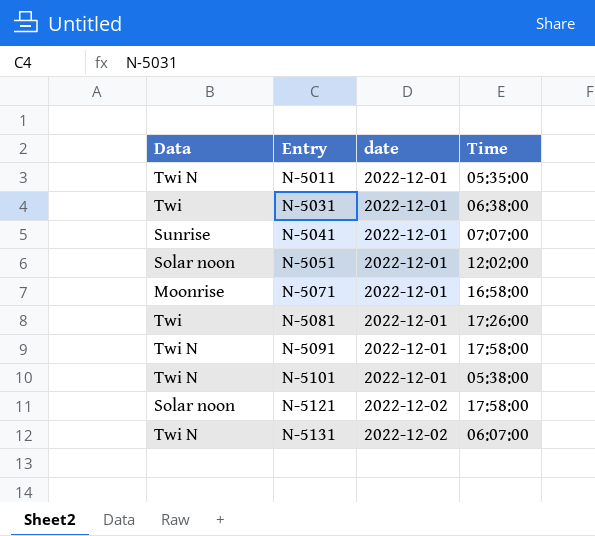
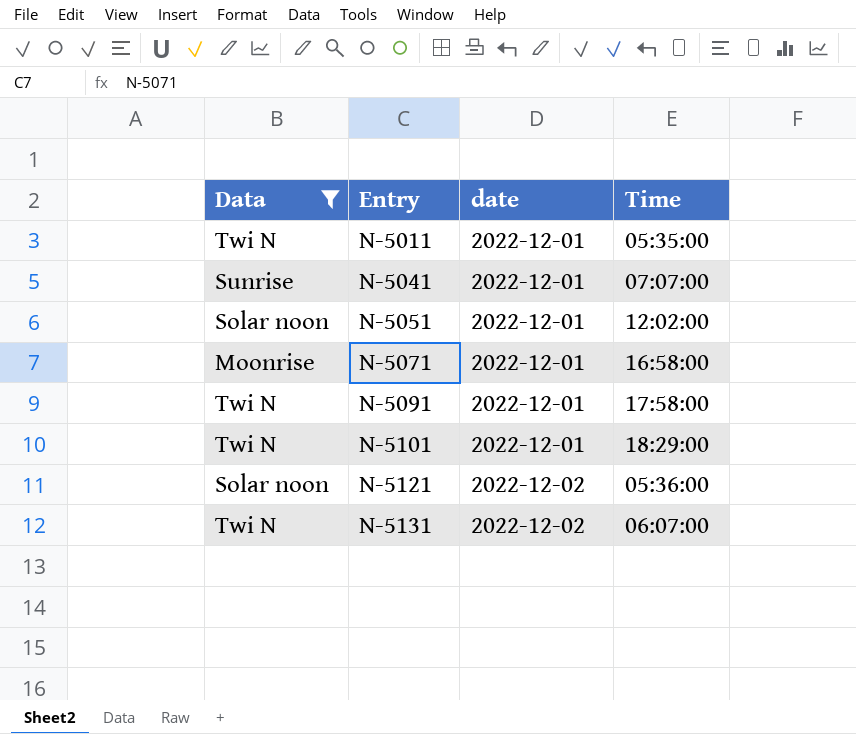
filter: none -> Data != Twi
N-5101 | Time: 05:38:00 -> 18:29:00
N-5121 | Time: 17:58:00 -> 05:36:00

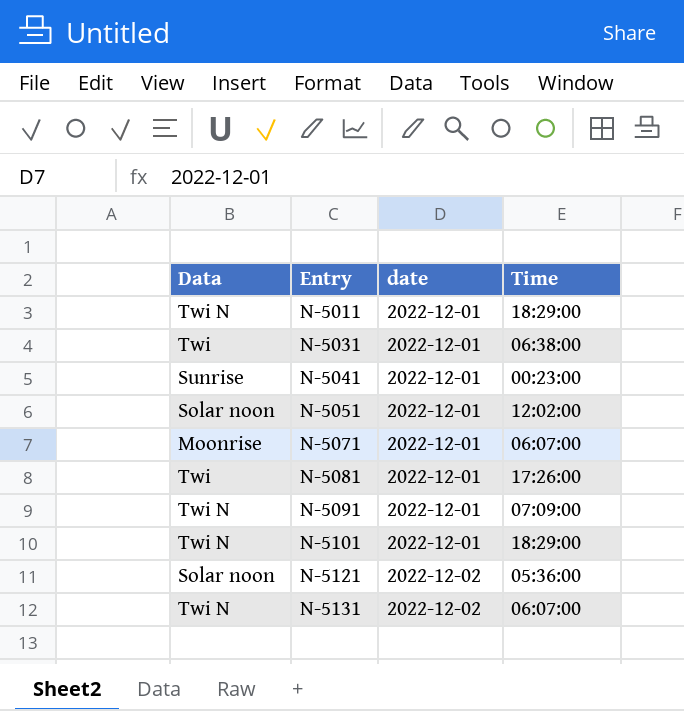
filter: Data != Twi -> none
N-5011 | Time: 05:35:00 -> 18:29:00
N-5041 | Time: 07:07:00 -> 00:23:00
N-5071 | Time: 16:58:00 -> 06:07:00
N-5091 | Time: 17:58:00 -> 07:09:00

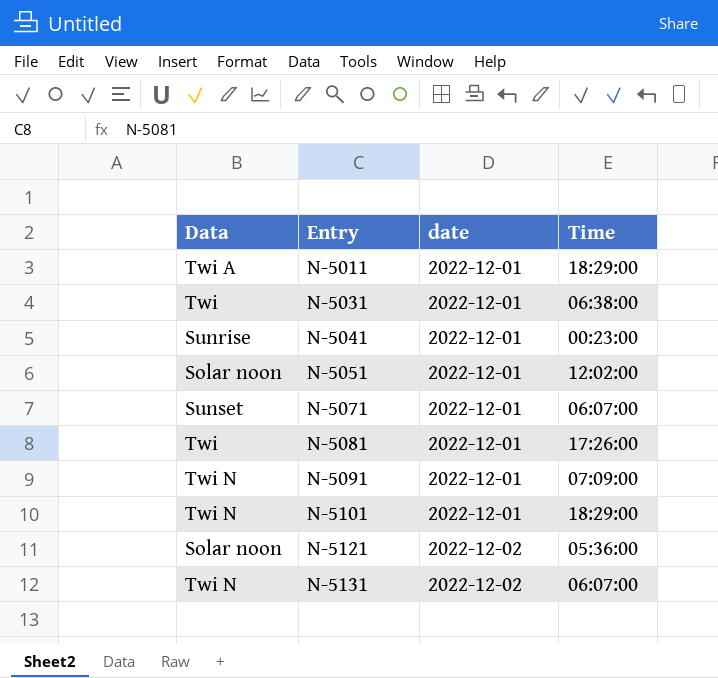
N-5011 | Data: Twi N -> Twi A
N-5071 | Data: Moonrise -> Sunset

